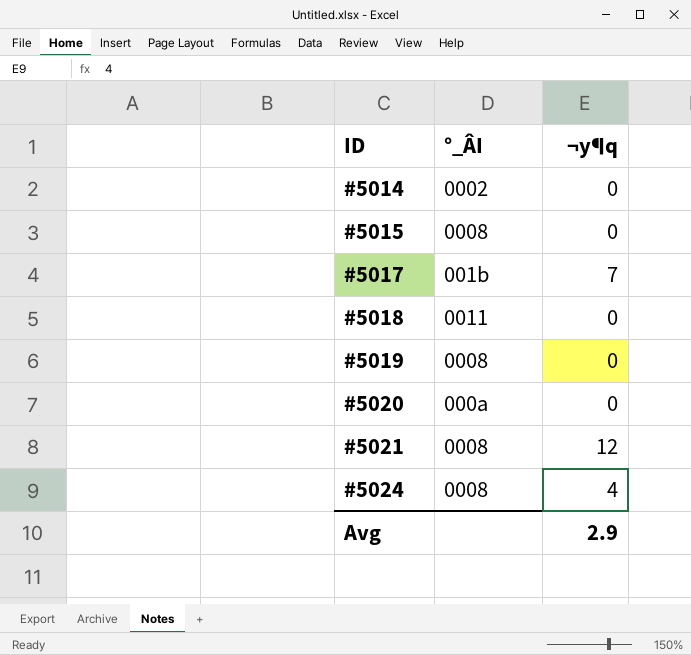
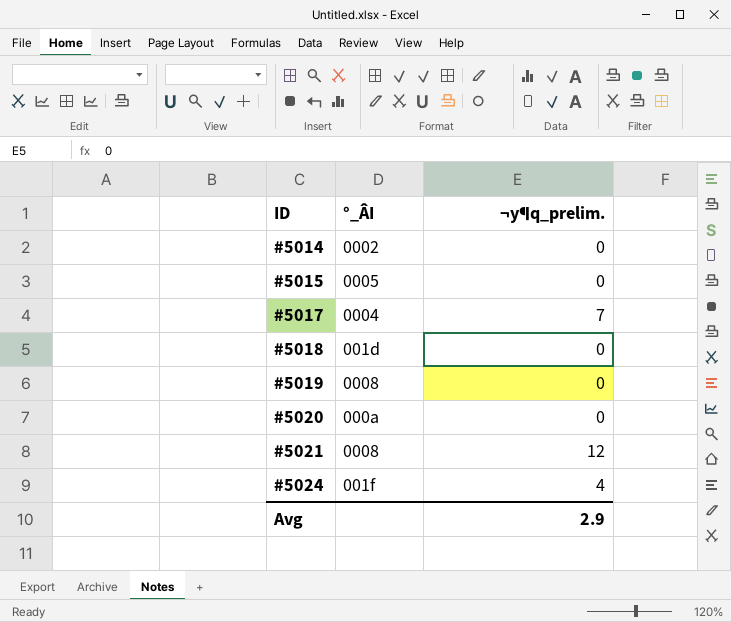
column name: ¬y¶q -> ¬y¶q_prelim.
#5015 | °_ÂI: 0008 -> 0005
#5017 | °_ÂI: 001b -> 0004
#5018 | °_ÂI: 0011 -> 001d
#5024 | °_ÂI: 0008 -> 001f

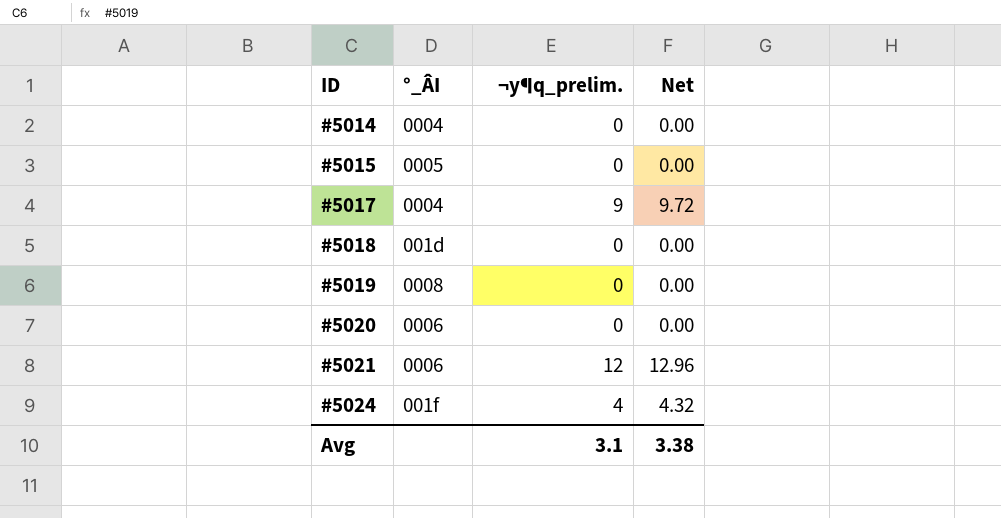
column Net | formula: none -> [¬y¶q_prelim.] * 1.08
#5014 | °_ÂI: 0002 -> 0004
#5017 | ¬y¶q_prelim.: 7 -> 9
#5020 | °_ÂI: 000a -> 0006
#5021 | °_ÂI: 0008 -> 0006
Avg | ¬y¶q_prelim.: 2.9 -> 3.1

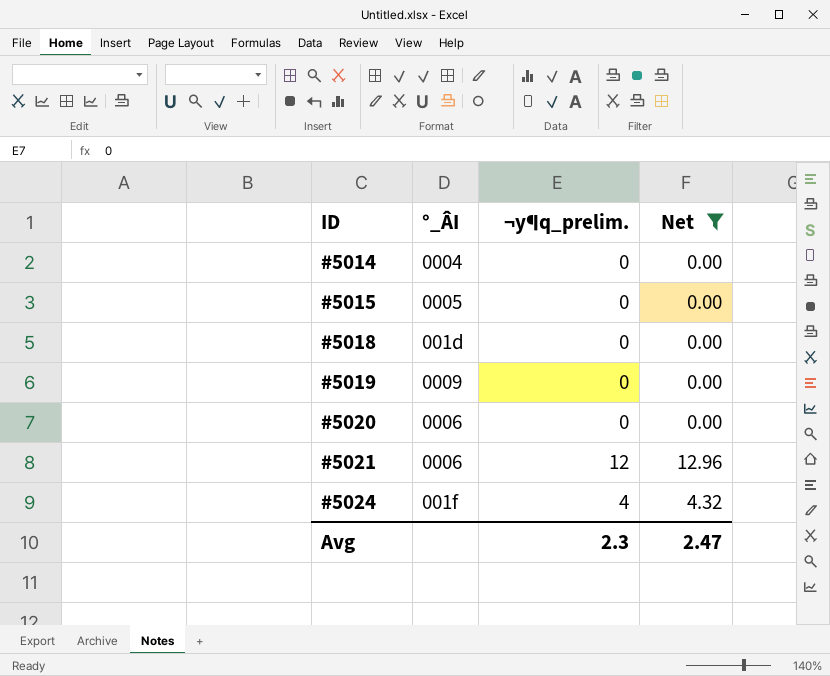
filter: none -> Net != 9.72
#5019 | °_ÂI: 0008 -> 0009
Avg | ¬y¶q_prelim.: 3.1 -> 2.3
Avg | Net: 3.38 -> 2.47

